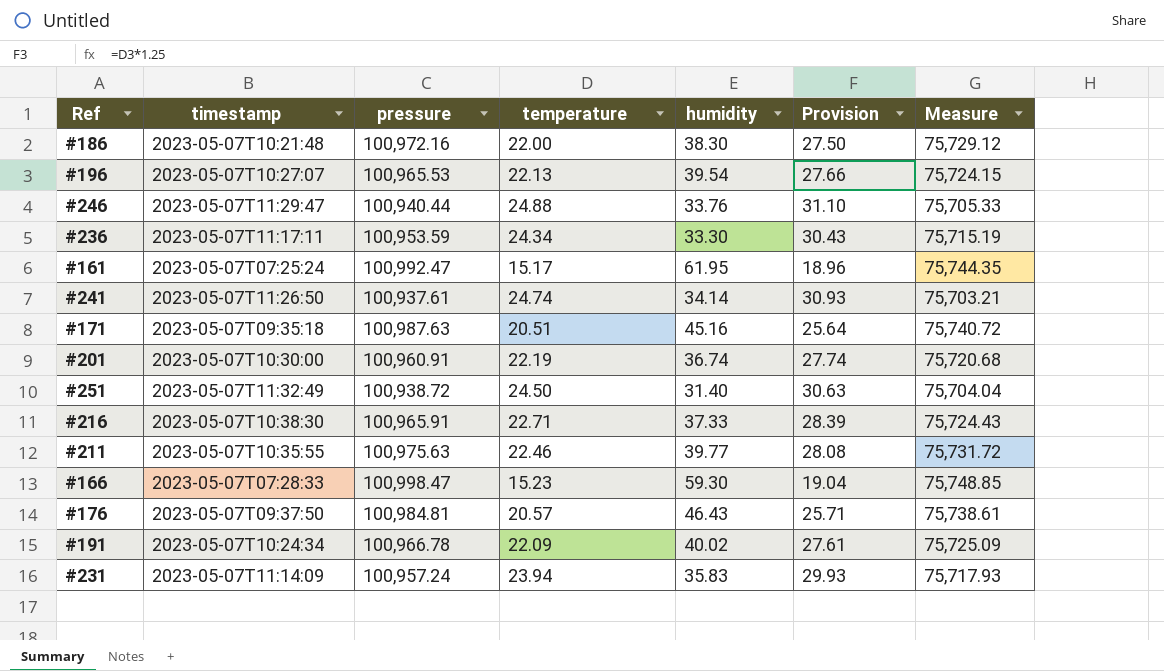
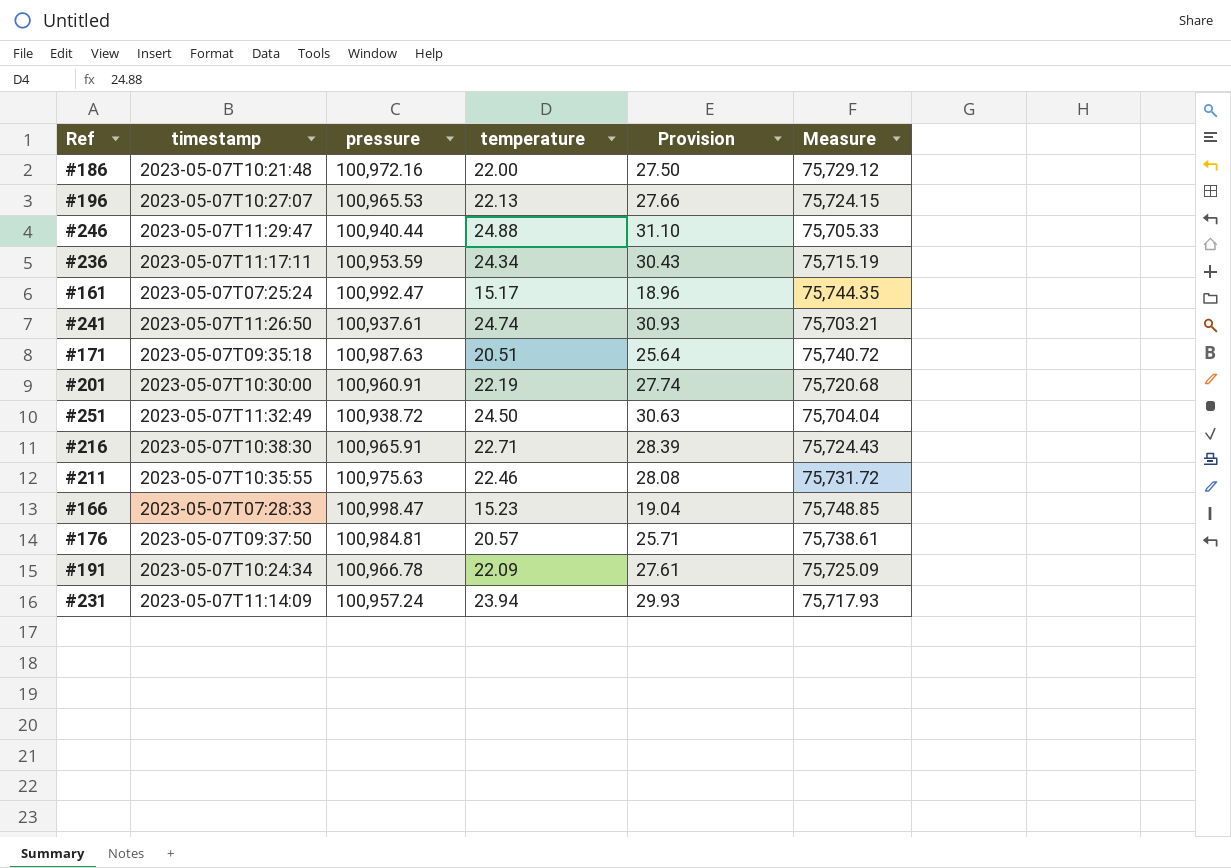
column humidity | position: 5 -> none

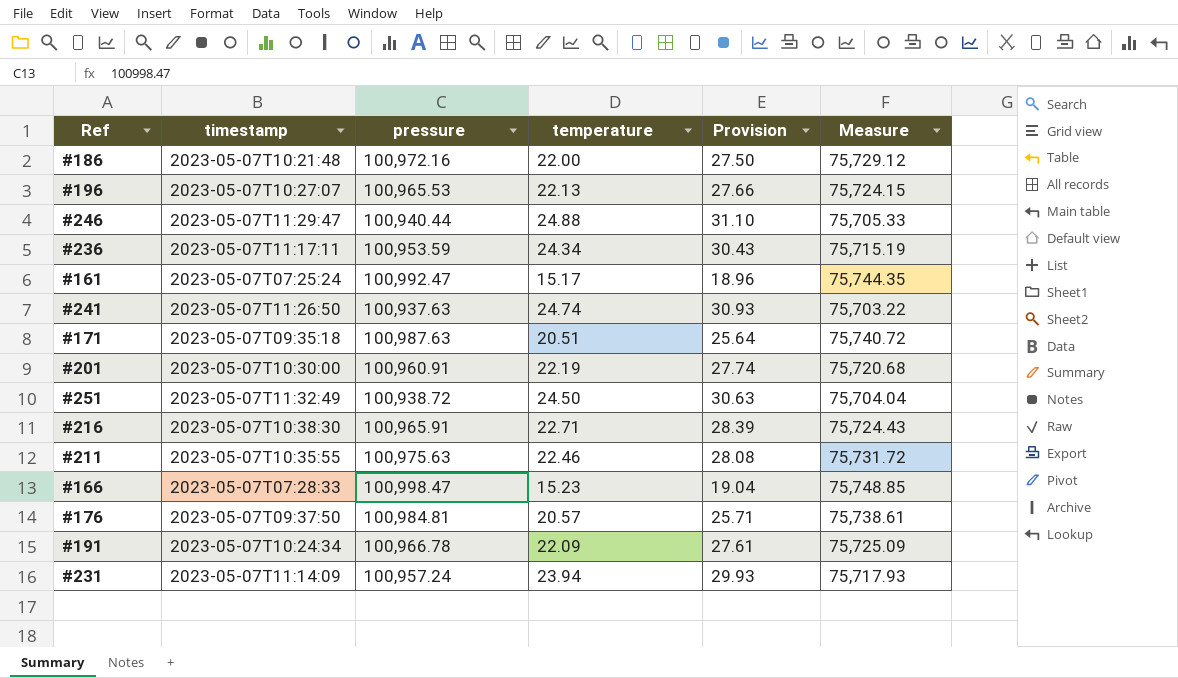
#241 | pressure: 100,937.61 -> 100,937.63
#241 | Measure: 75,703.21 -> 75,703.22

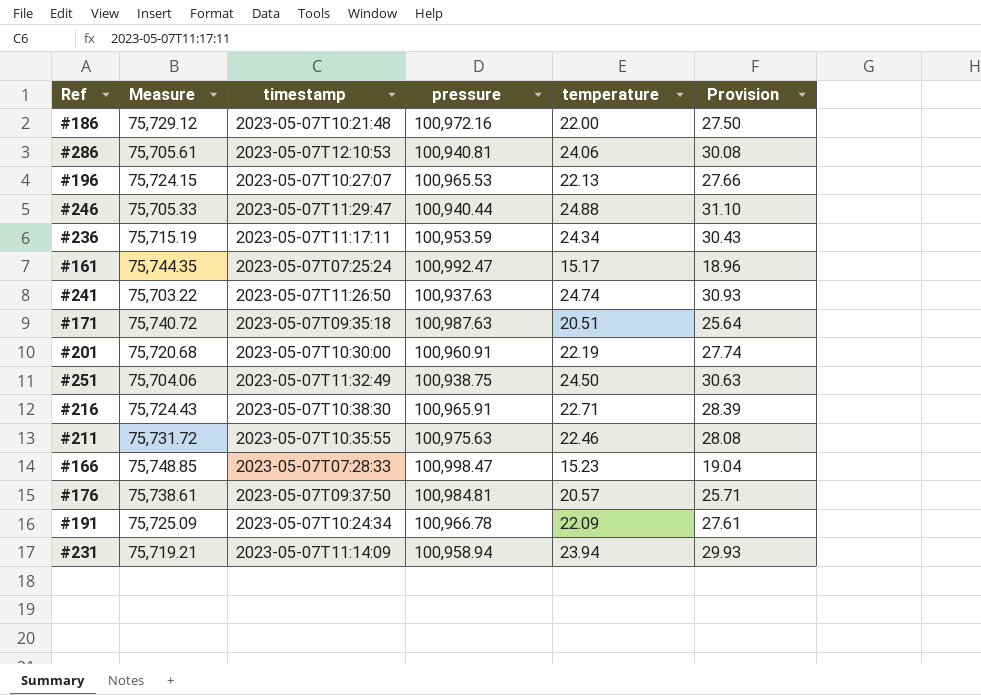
column Measure | position: 6 -> 2
row #286: none -> 75,705.61 | 2023-05-07T12:10:53 | 100,940.81 | 24.06 | 30.08
#251 | Measure: 75,704.04 -> 75,704.06
#251 | pressure: 100,938.72 -> 100,938.75
#231 | Measure: 75,717.93 -> 75,719.21
#231 | pressure: 100,957.24 -> 100,958.94

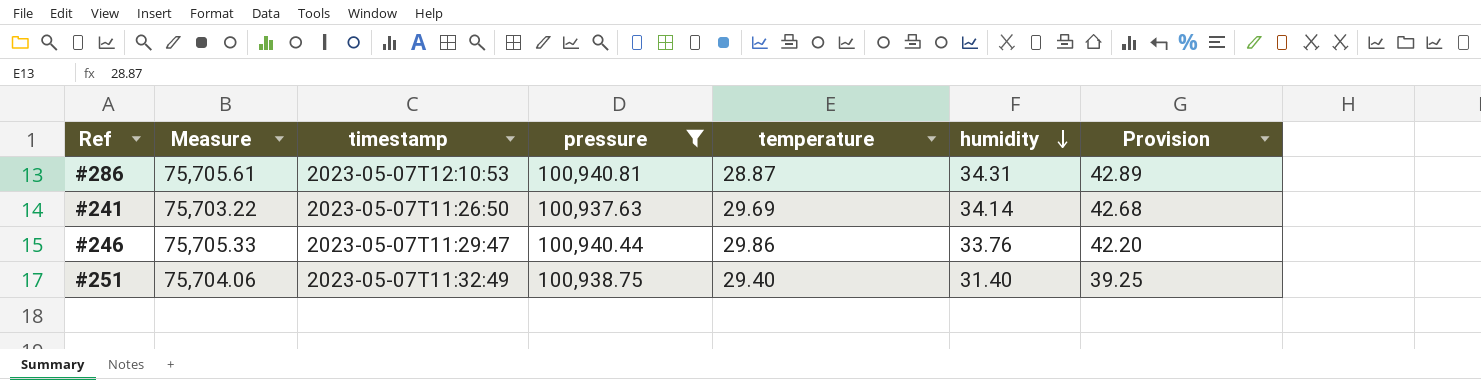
filter: none -> pressure <= 100,940.81
row order: none -> humidity descending
column humidity | position: none -> 6
column Provision | formula: [temperature] * 1.25 -> [humidity] * 1.25
#286 | temperature: 24.06 -> 28.87
#241 | temperature: 24.74 -> 29.69
#246 | temperature: 24.88 -> 29.86
#251 | temperature: 24.50 -> 29.40

